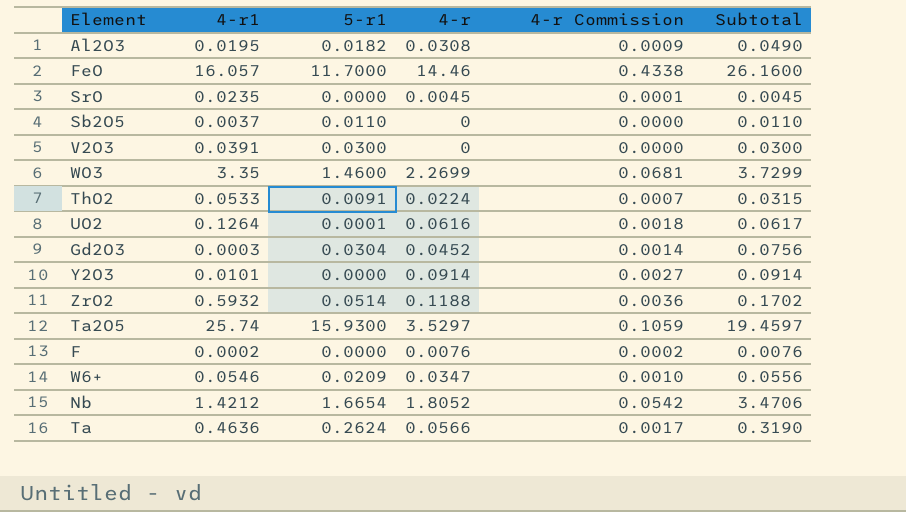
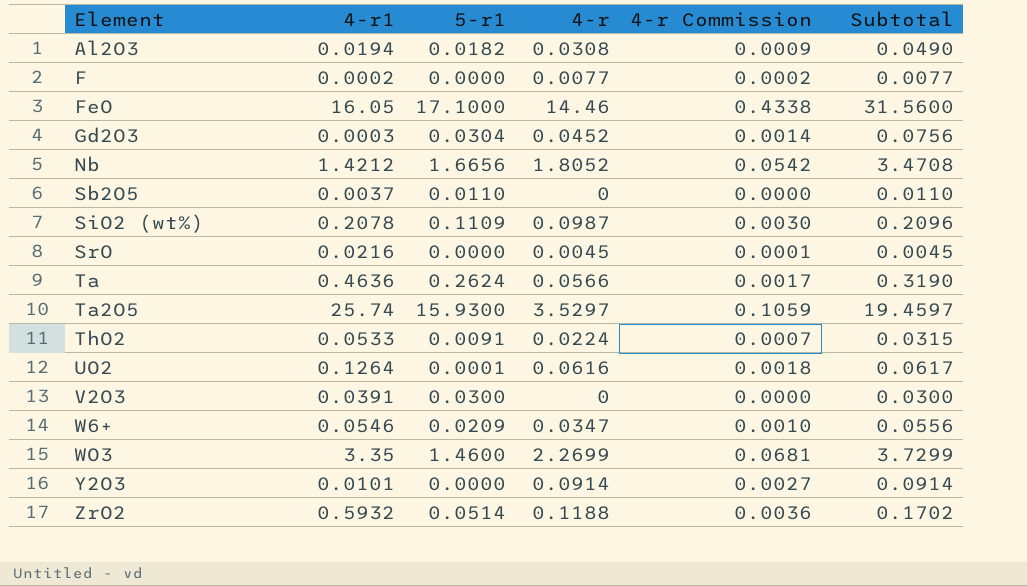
row order: none -> Element ascending
Al2O3 | 4-r1: 0.0195 -> 0.0194
F | 4-r: 0.0076 -> 0.0077
F | Subtotal: 0.0076 -> 0.0077
FeO | 4-r1: 16.057 -> 16.05
FeO | 5-r1: 11.7000 -> 17.1000
FeO | Subtotal: 26.1600 -> 31.5600
Nb | 5-r1: 1.6654 -> 1.6656
Nb | Subtotal: 3.4706 -> 3.4708
row SiO2 (wt%): none -> 0.2078 | 0.1109 | 0.0987 | 0.0030 | 0.2096
SrO | 4-r1: 0.0235 -> 0.0216

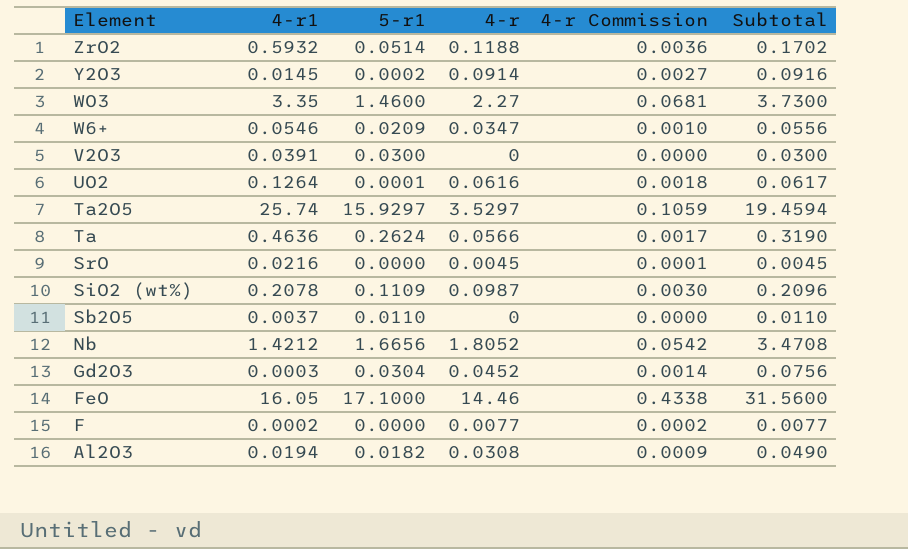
row order: Element ascending -> Element descending
row ThO2: 0.0533 | 0.0091 | 0.0224 | 0.0007 | 0.0315 -> none
Y2O3 | 4-r1: 0.0101 -> 0.0145
Y2O3 | 5-r1: 0.0000 -> 0.0002
Y2O3 | Subtotal: 0.0914 -> 0.0916
WO3 | 4-r: 2.2699 -> 2.27
WO3 | Subtotal: 3.7299 -> 3.7300
Ta2O5 | 5-r1: 15.9300 -> 15.9297
Ta2O5 | Subtotal: 19.4597 -> 19.4594

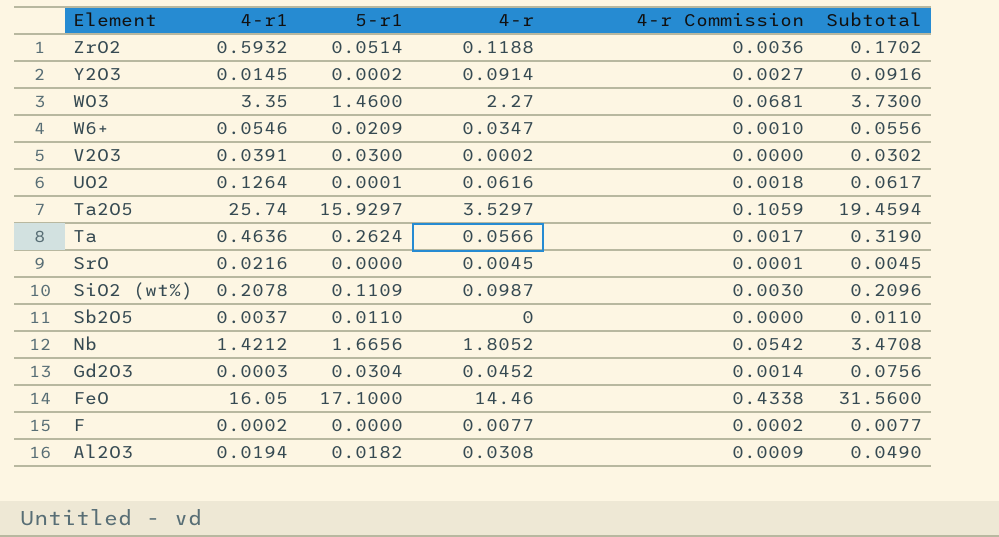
V2O3 | 4-r: 0 -> 0.0002
V2O3 | Subtotal: 0.0300 -> 0.0302

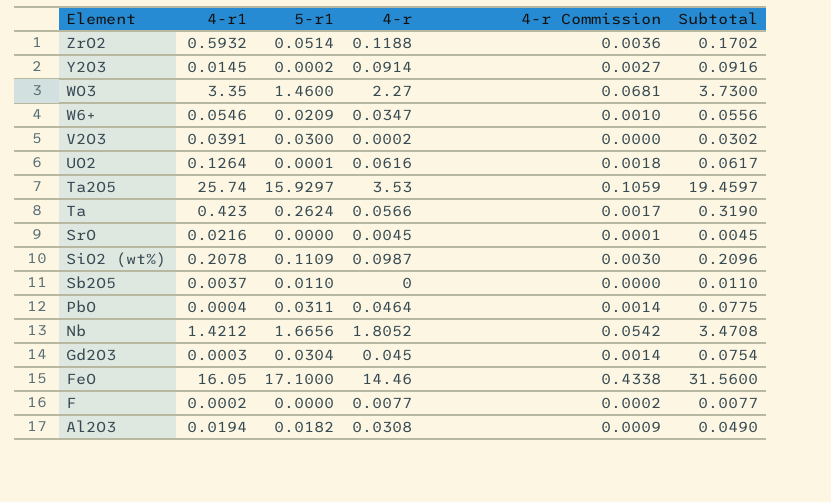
Ta2O5 | 4-r: 3.5297 -> 3.53
Ta2O5 | Subtotal: 19.4594 -> 19.4597
Ta | 4-r1: 0.4636 -> 0.423
row PbO: none -> 0.0004 | 0.0311 | 0.0464 | 0.0014 | 0.0775
Gd2O3 | 4-r: 0.0452 -> 0.045
Gd2O3 | Subtotal: 0.0756 -> 0.0754

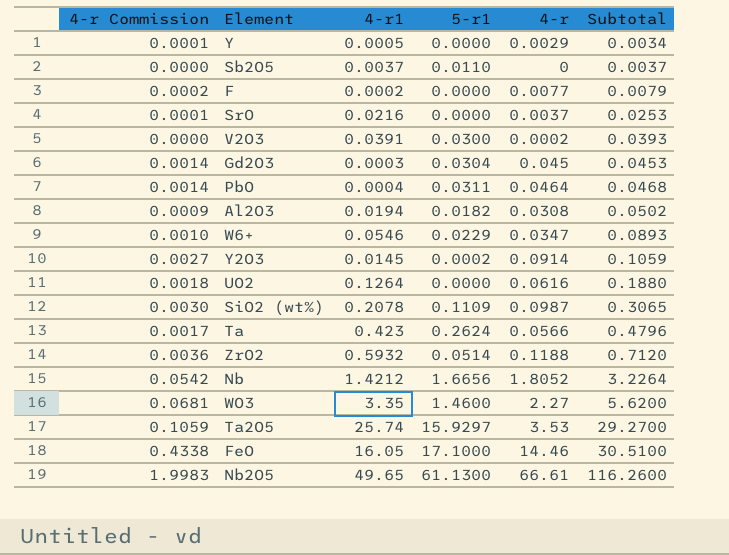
row order: Element descending -> Subtotal ascending
column 4-r Commission | position: 5 -> 1
column Subtotal | formula: [5-r1] + [4-r] -> [4-r1] + [4-r]
row Y: none -> 0.0001 | 0.0005 | 0.0000 | 0.0029 | 0.0034
SrO | 4-r: 0.0045 -> 0.0037
W6+ | 5-r1: 0.0209 -> 0.0229
UO2 | 5-r1: 0.0001 -> 0.0000
row Nb2O5: none -> 1.9983 | 49.65 | 61.1300 | 66.61 | 116.2600

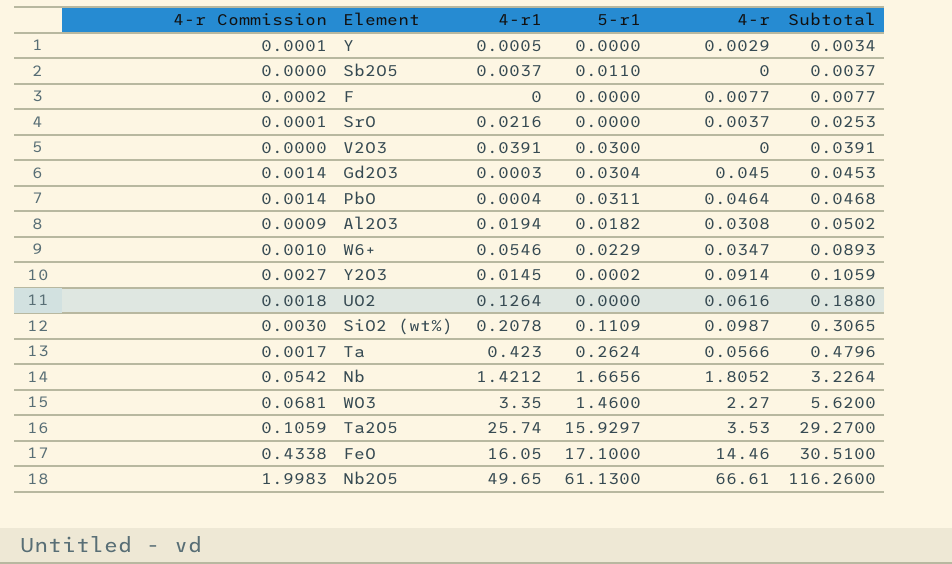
row ZrO2: 0.0036 | 0.5932 | 0.0514 | 0.1188 | 0.7120 -> none
F | 4-r1: 0.0002 -> 0
F | Subtotal: 0.0079 -> 0.0077
V2O3 | 4-r: 0.0002 -> 0
V2O3 | Subtotal: 0.0393 -> 0.0391

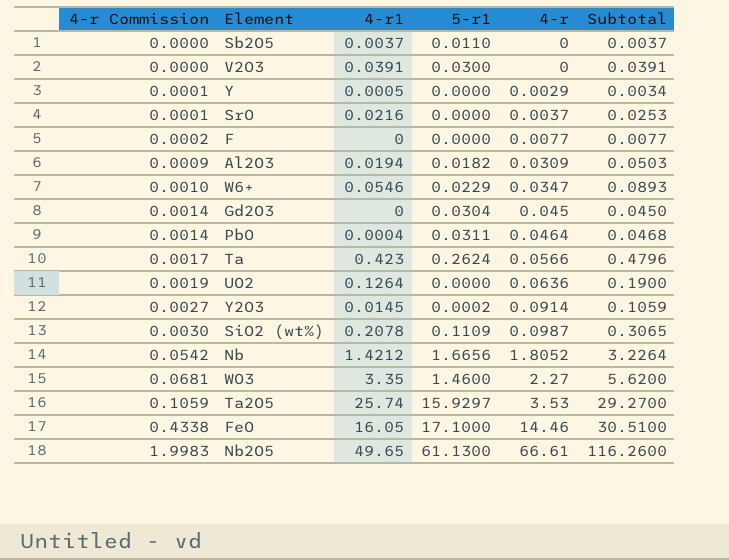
row order: Subtotal ascending -> 4-r Commission ascending
Al2O3 | 4-r: 0.0308 -> 0.0309
Al2O3 | Subtotal: 0.0502 -> 0.0503
Gd2O3 | 4-r1: 0.0003 -> 0
Gd2O3 | Subtotal: 0.0453 -> 0.0450
UO2 | 4-r Commission: 0.0018 -> 0.0019
UO2 | 4-r: 0.0616 -> 0.0636
UO2 | Subtotal: 0.1880 -> 0.1900

